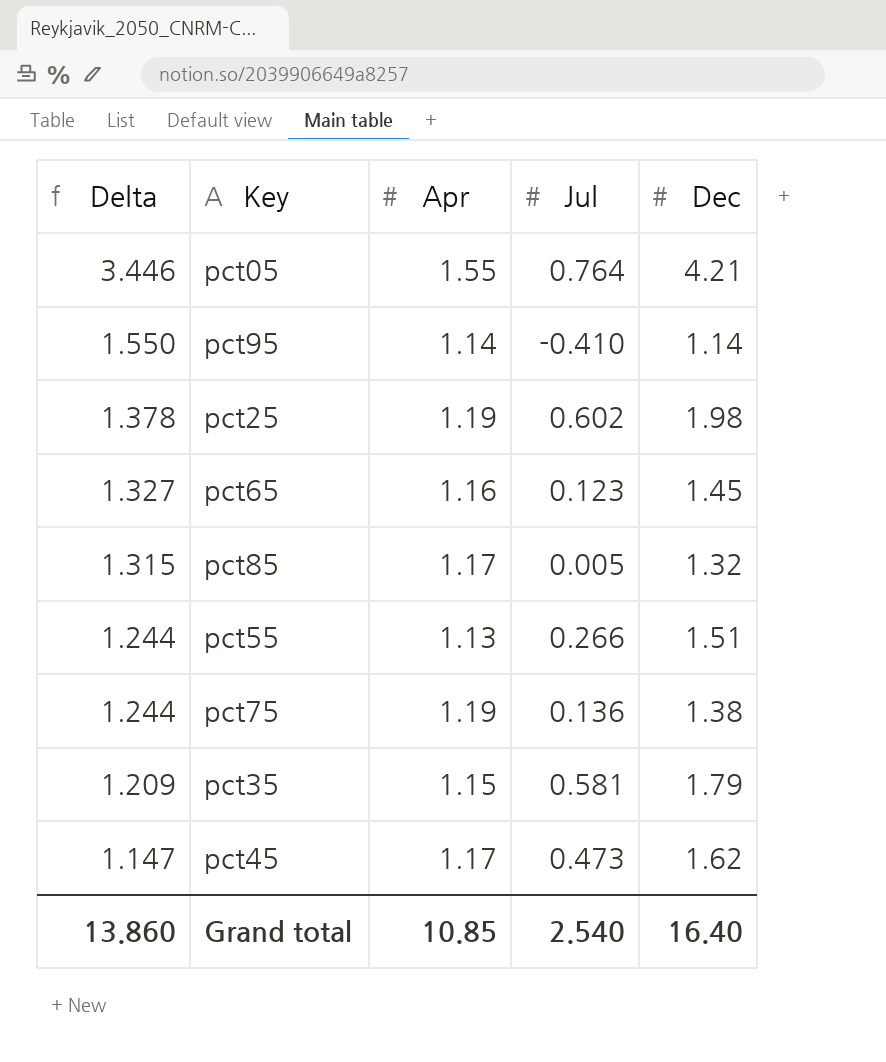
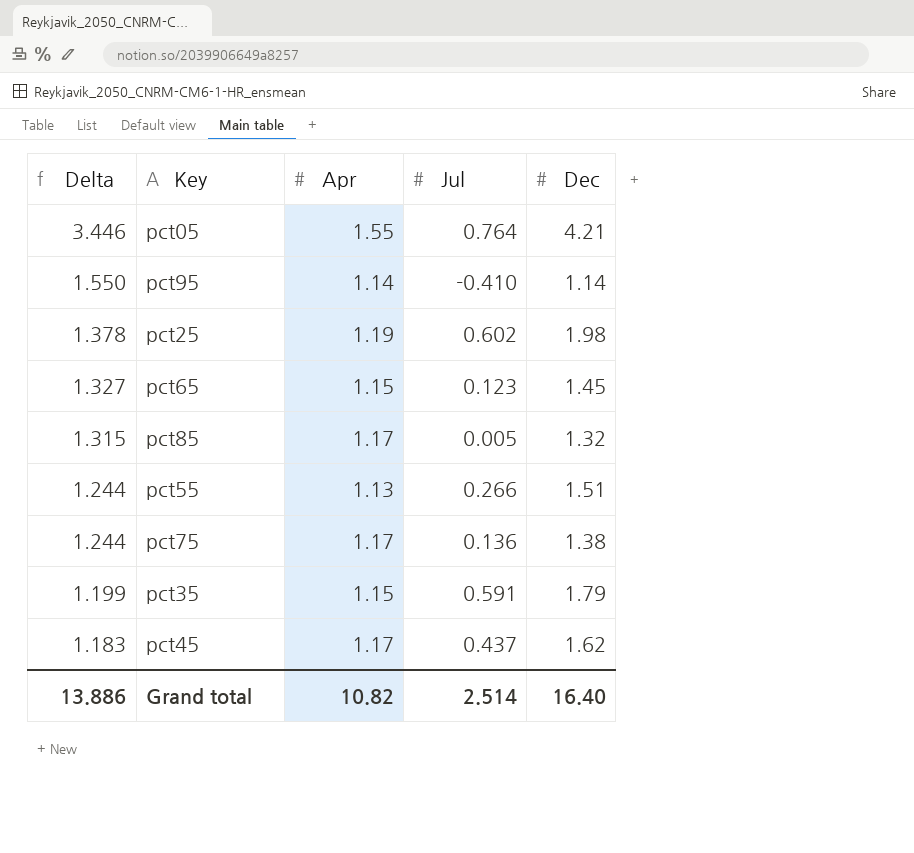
pct65 | Apr: 1.16 -> 1.15
pct75 | Apr: 1.19 -> 1.17
pct35 | Delta: 1.209 -> 1.199
pct35 | Jul: 0.581 -> 0.591
pct45 | Delta: 1.147 -> 1.183
pct45 | Jul: 0.473 -> 0.437
Grand total | Delta: 13.860 -> 13.886
Grand total | Apr: 10.85 -> 10.82
Grand total | Jul: 2.540 -> 2.514

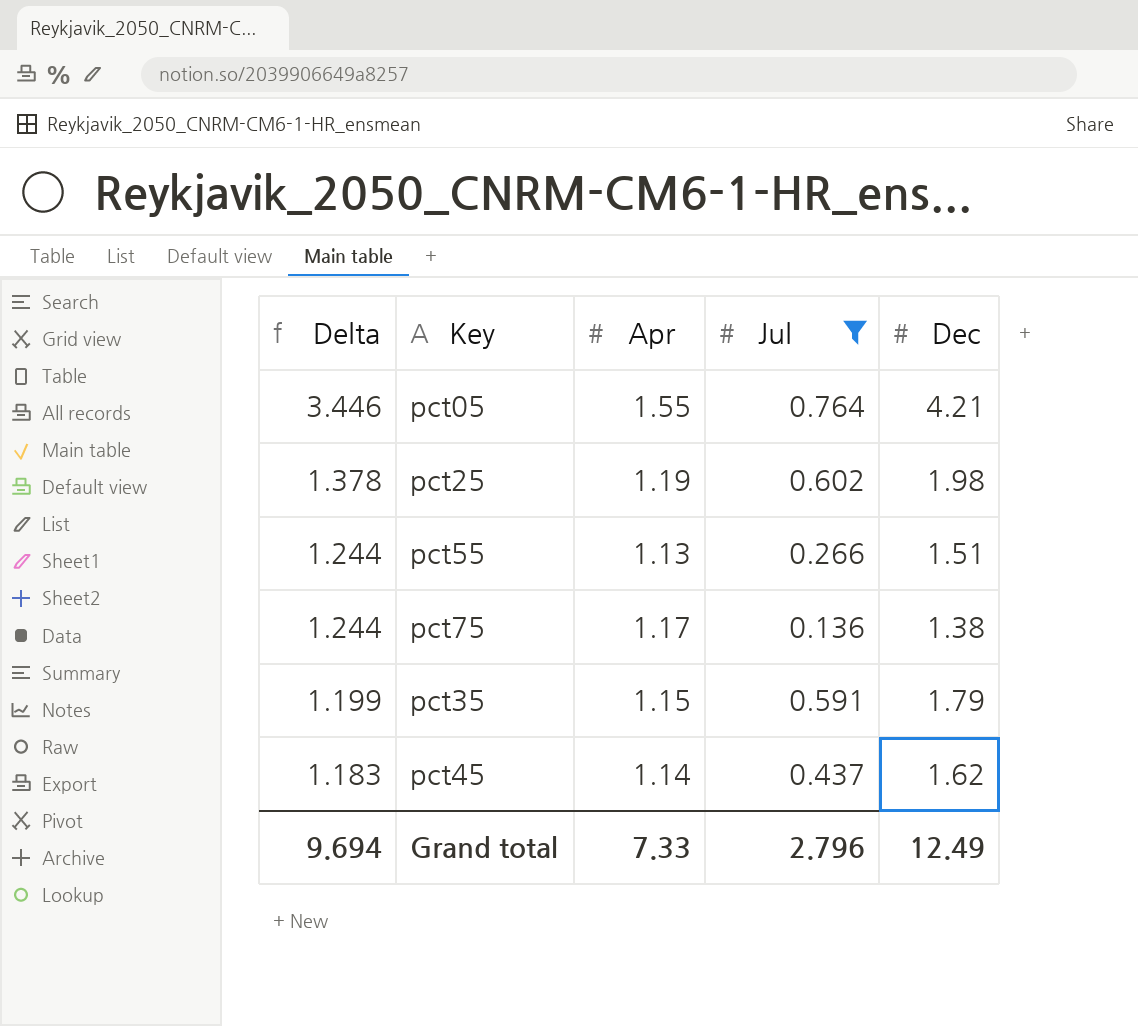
filter: none -> Jul >= 0.136
pct45 | Apr: 1.17 -> 1.14
Grand total | Delta: 13.886 -> 9.694
Grand total | Apr: 10.82 -> 7.33
Grand total | Jul: 2.514 -> 2.796
Grand total | Dec: 16.40 -> 12.49

